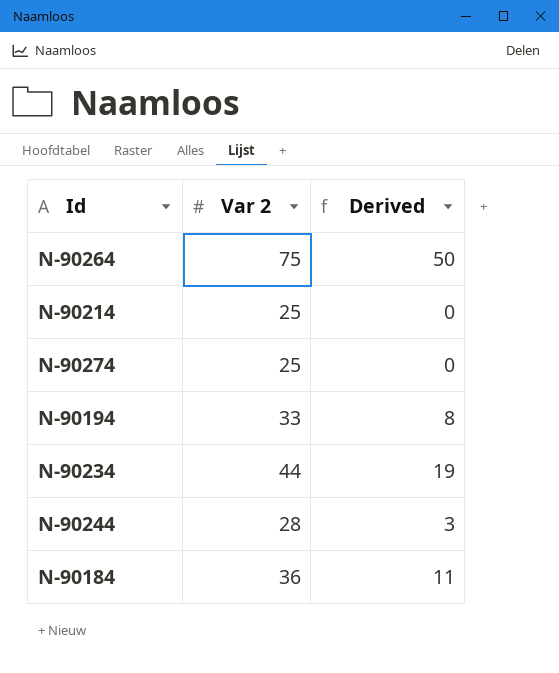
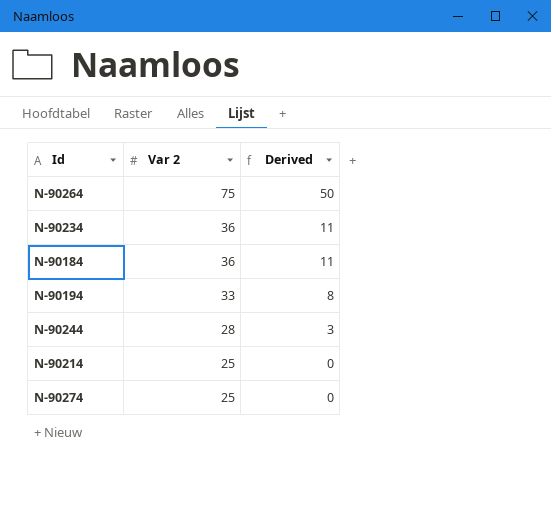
row order: none -> Var 2 descending
N-90234 | Var 2: 44 -> 36
N-90234 | Derived: 19 -> 11

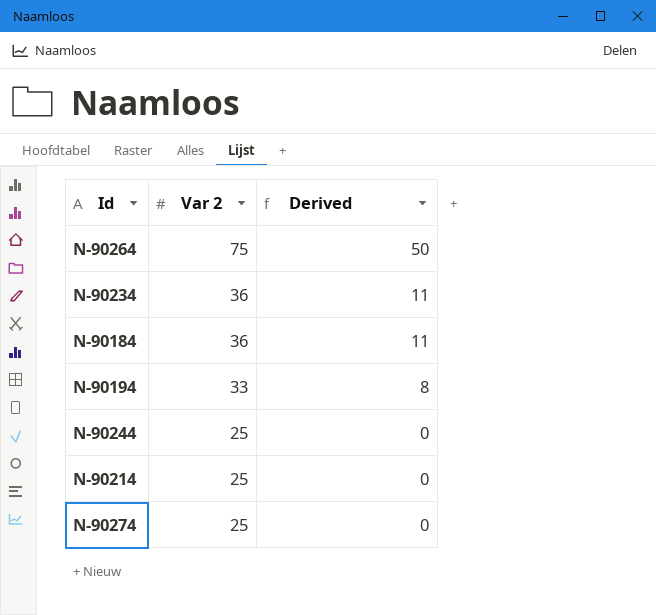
N-90244 | Var 2: 28 -> 25
N-90244 | Derived: 3 -> 0

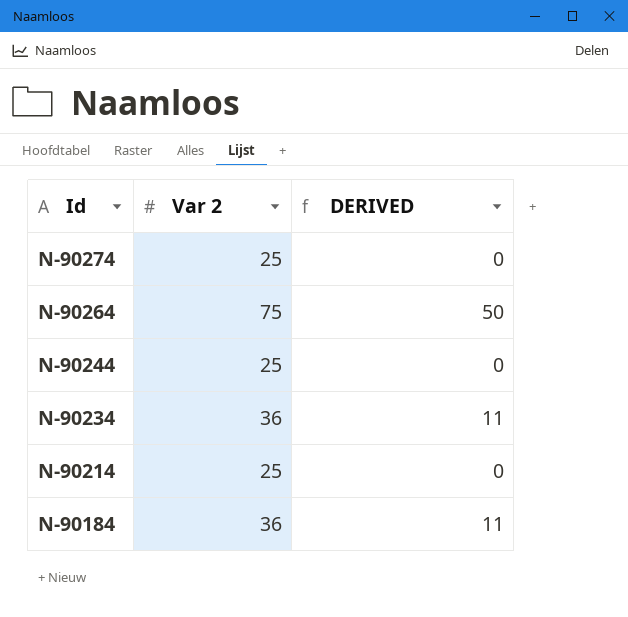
row order: Var 2 descending -> Id descending
column name: Derived -> DERIVED
row N-90194: 33 | 8 -> none

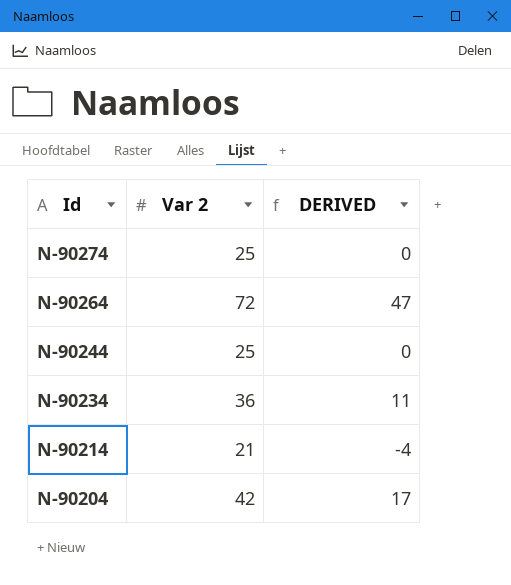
row N-90184: 36 | 11 -> none
N-90264 | Var 2: 75 -> 72
N-90264 | DERIVED: 50 -> 47
N-90214 | Var 2: 25 -> 21
N-90214 | DERIVED: 0 -> -4
row N-90204: none -> 42 | 17

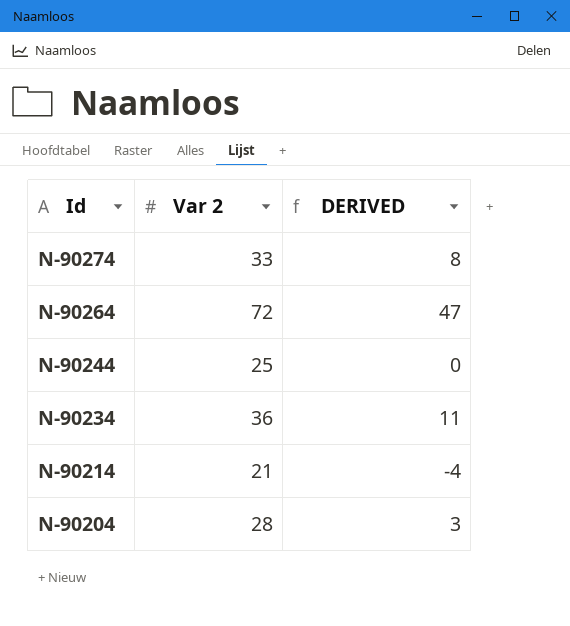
N-90274 | Var 2: 25 -> 33
N-90274 | DERIVED: 0 -> 8
N-90204 | Var 2: 42 -> 28
N-90204 | DERIVED: 17 -> 3

